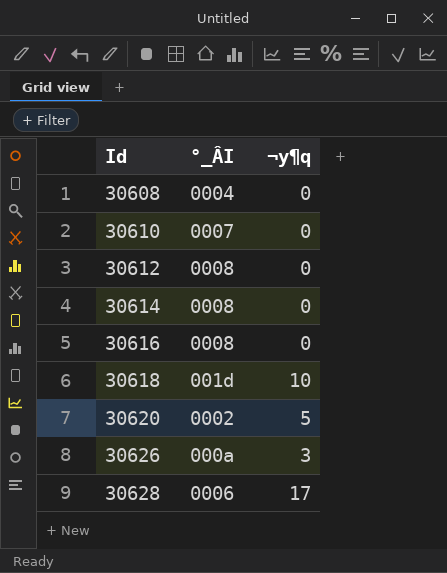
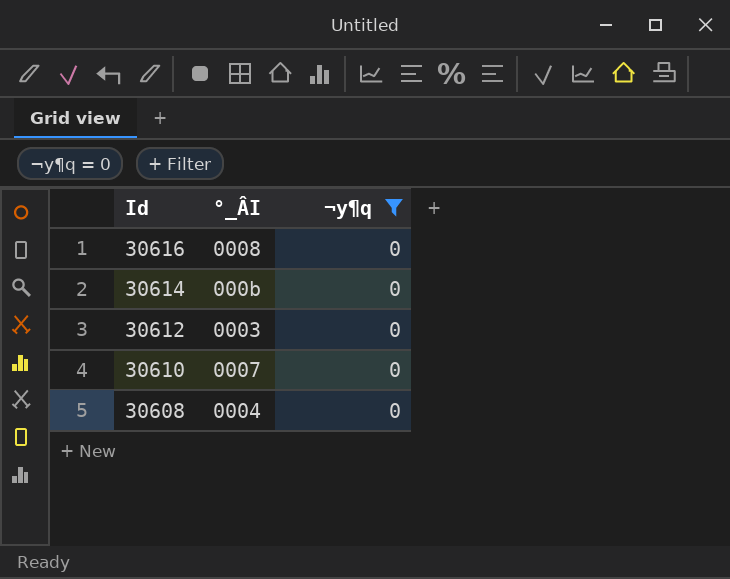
filter: none -> ¬y¶q = 0
row order: Id ascending -> Id descending
30614 | °_ÂI: 0008 -> 000b
30612 | °_ÂI: 0008 -> 0003

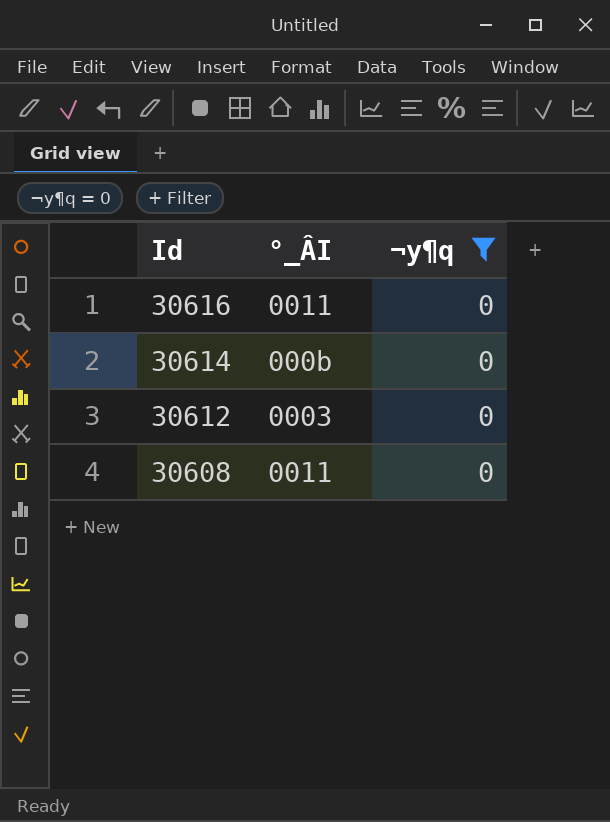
row 30610: 0007 | 0 -> none
30616 | °_ÂI: 0008 -> 0011
30608 | °_ÂI: 0004 -> 0011

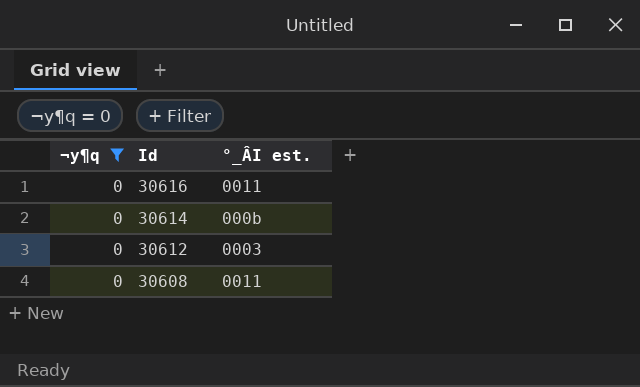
column ¬y¶q | position: 3 -> 1
column name: °_ÂI -> °_ÂI est.

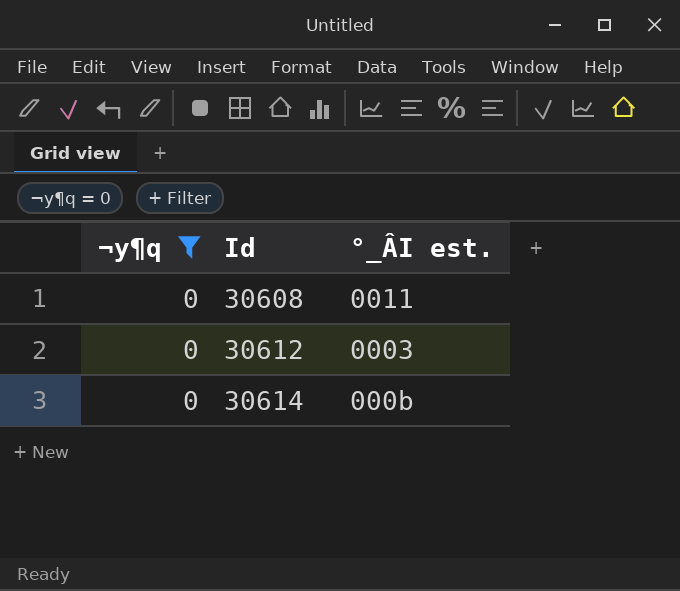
row order: Id descending -> Id ascending
row 30616: 0 | 0011 -> none

